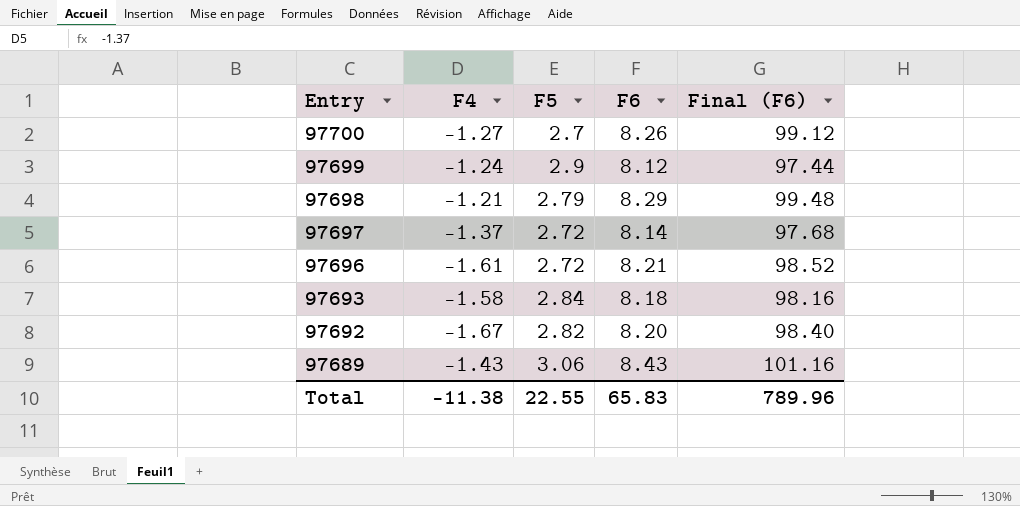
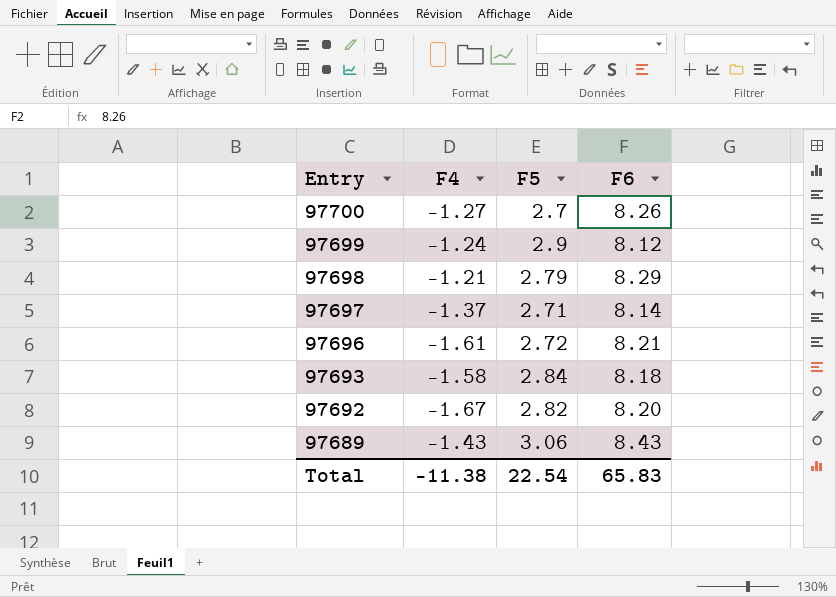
column Final (F6) | formula: [F6] * 12 -> none
97697 | F5: 2.72 -> 2.71
Total | F5: 22.55 -> 22.54

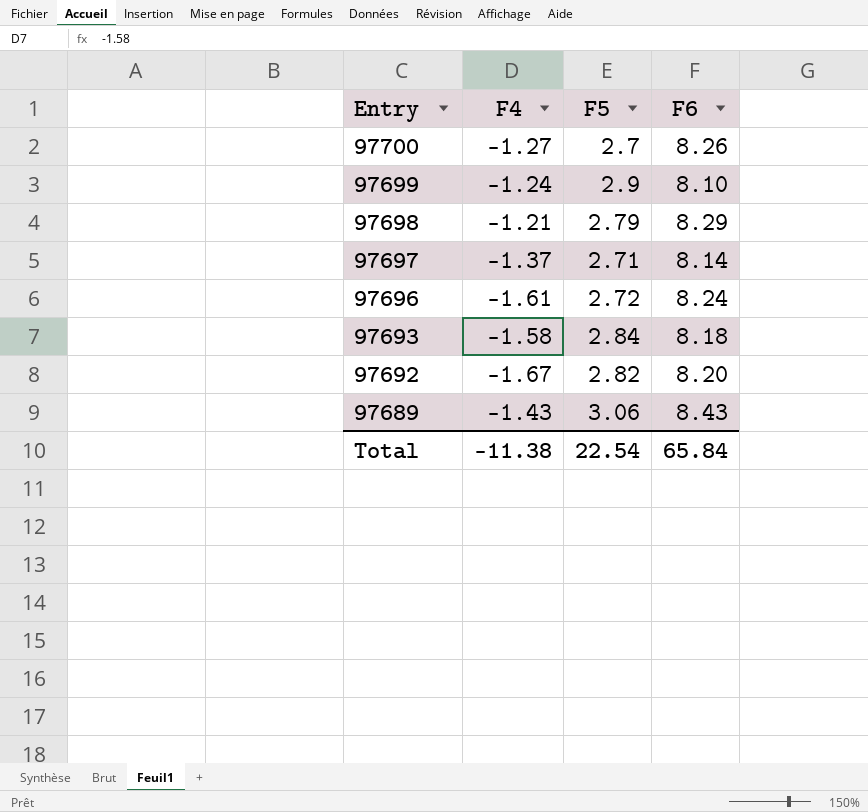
97699 | F6: 8.12 -> 8.10
97696 | F6: 8.21 -> 8.24
Total | F6: 65.83 -> 65.84

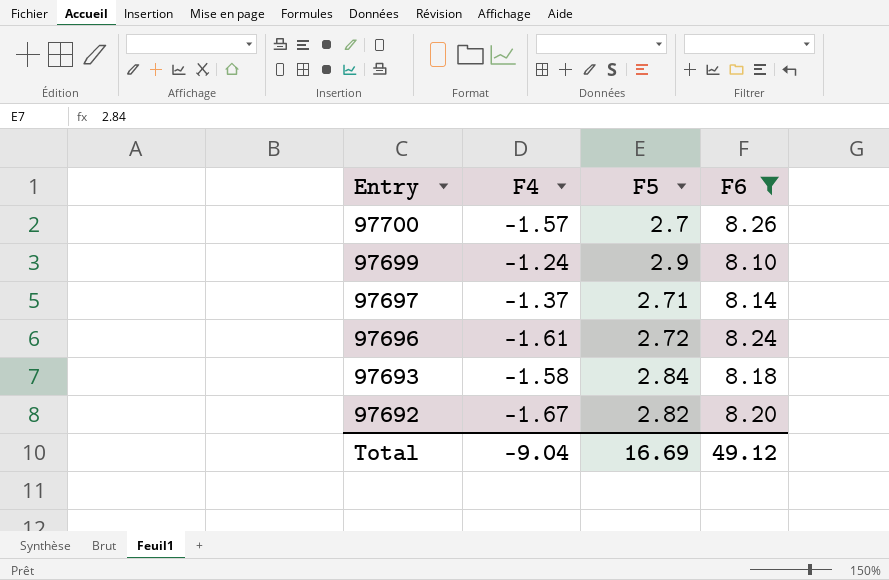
filter: none -> F6 <= 8.26
97700 | F4: -1.27 -> -1.57
Total | F4: -11.38 -> -9.04
Total | F5: 22.54 -> 16.69
Total | F6: 65.84 -> 49.12

